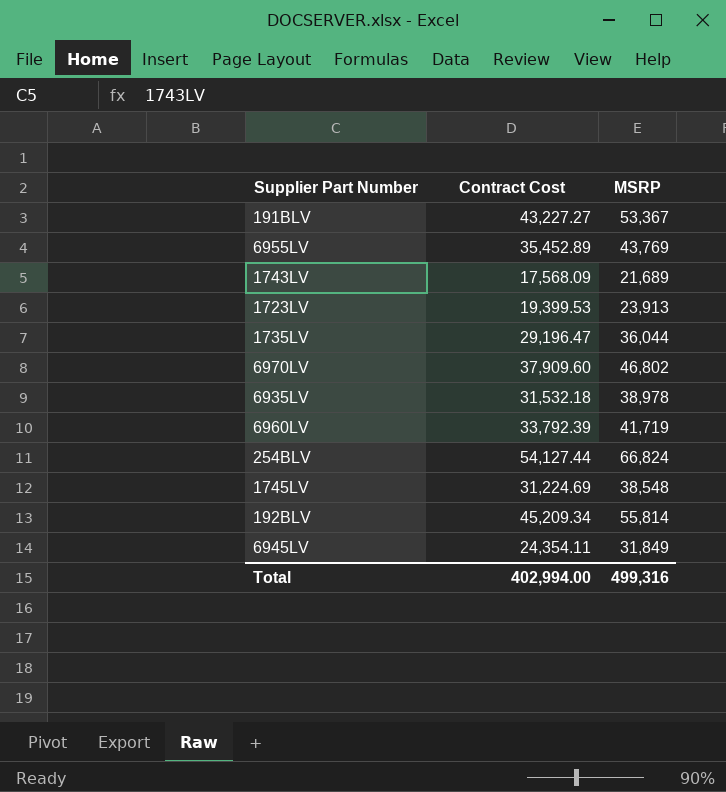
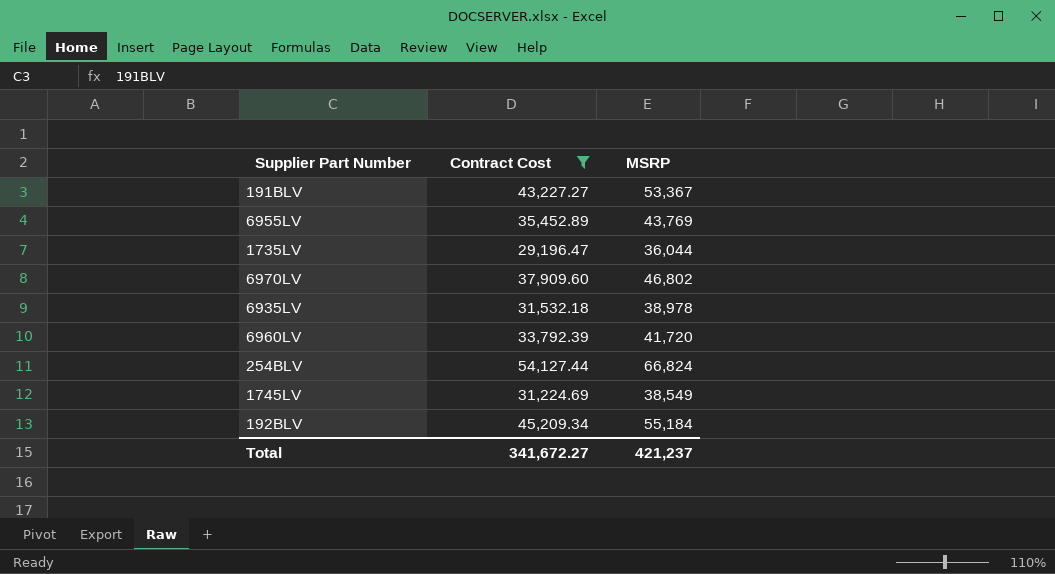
filter: none -> Contract Cost >= 29,196.47
6960LV | MSRP: 41,719 -> 41,720
1745LV | MSRP: 38,548 -> 38,549
192BLV | MSRP: 55,814 -> 55,184
Total | Contract Cost: 402,994.00 -> 341,672.27
Total | MSRP: 499,316 -> 421,237

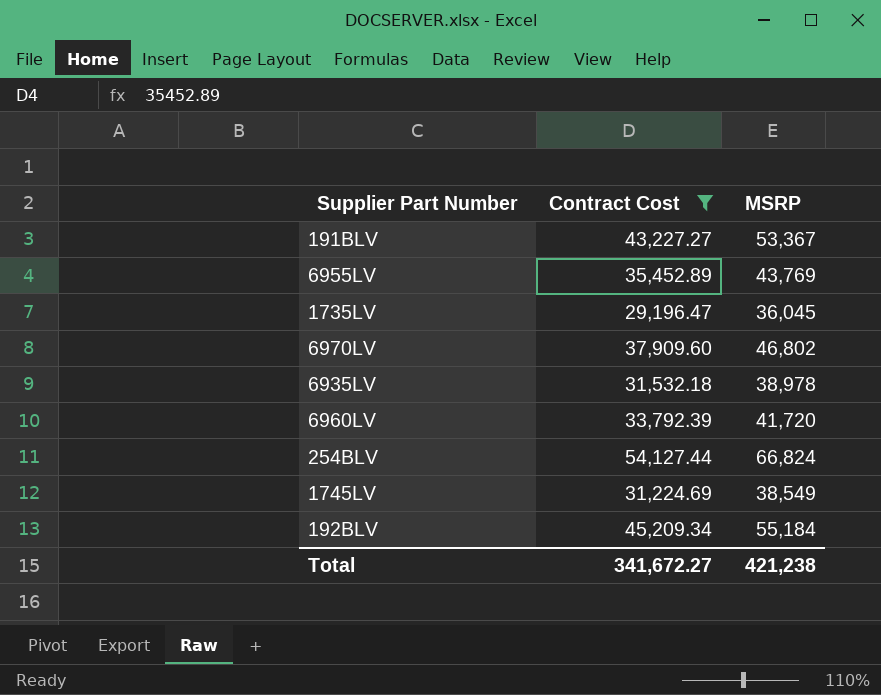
1735LV | MSRP: 36,044 -> 36,045
Total | MSRP: 421,237 -> 421,238

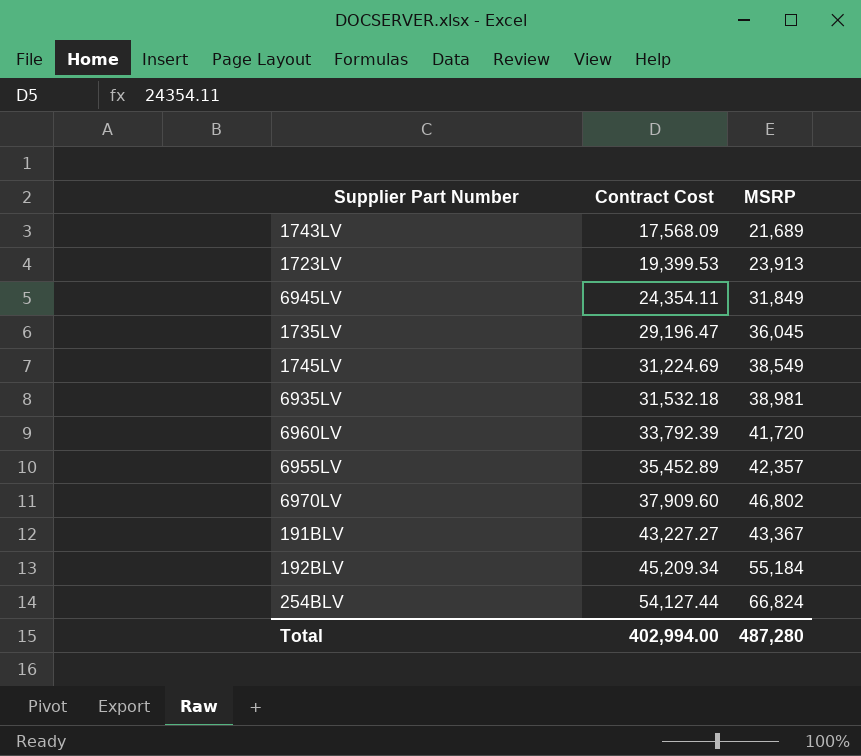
filter: Contract Cost >= 29,196.47 -> none
row order: none -> Contract Cost ascending
6935LV | MSRP: 38,978 -> 38,981
6955LV | MSRP: 43,769 -> 42,357
191BLV | MSRP: 53,367 -> 43,367
Total | Contract Cost: 341,672.27 -> 402,994.00
Total | MSRP: 421,238 -> 487,280

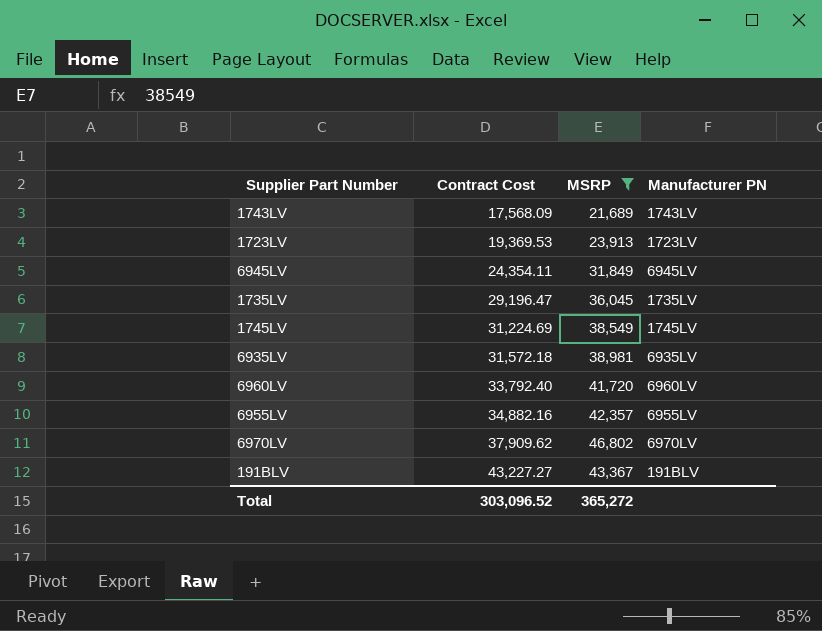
filter: none -> MSRP <= 46,802
column Manufacturer PN | position: none -> 4
1723LV | Contract Cost: 19,399.53 -> 19,369.53
6935LV | Contract Cost: 31,532.18 -> 31,572.18
6960LV | Contract Cost: 33,792.39 -> 33,792.40
6955LV | Contract Cost: 35,452.89 -> 34,882.16
6970LV | Contract Cost: 37,909.60 -> 37,909.62
Total | Contract Cost: 402,994.00 -> 303,096.52
Total | MSRP: 487,280 -> 365,272

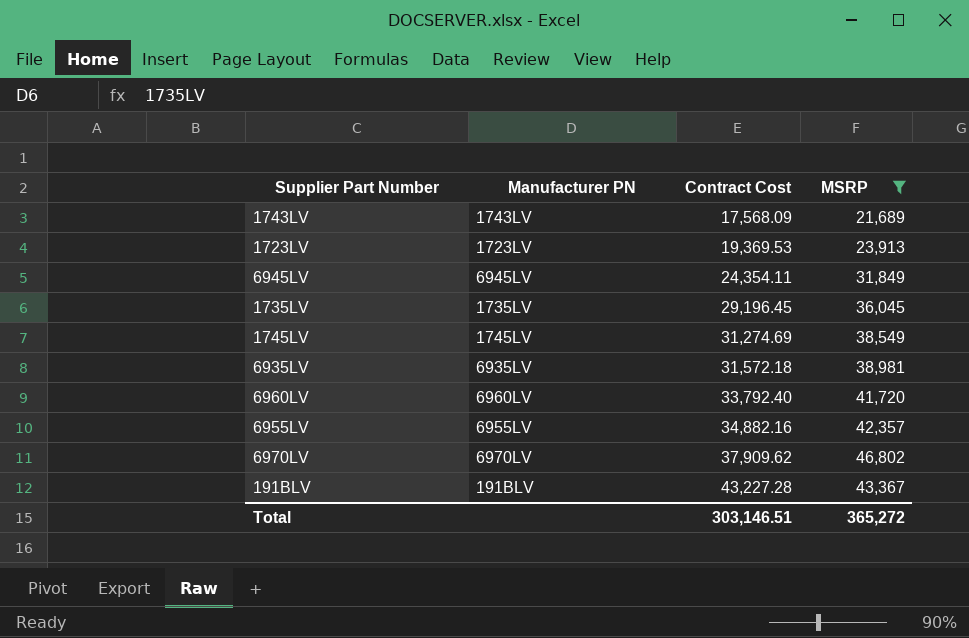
column Manufacturer PN | position: 4 -> 2
1735LV | Contract Cost: 29,196.47 -> 29,196.45
1745LV | Contract Cost: 31,224.69 -> 31,274.69
191BLV | Contract Cost: 43,227.27 -> 43,227.28
Total | Contract Cost: 303,096.52 -> 303,146.51

